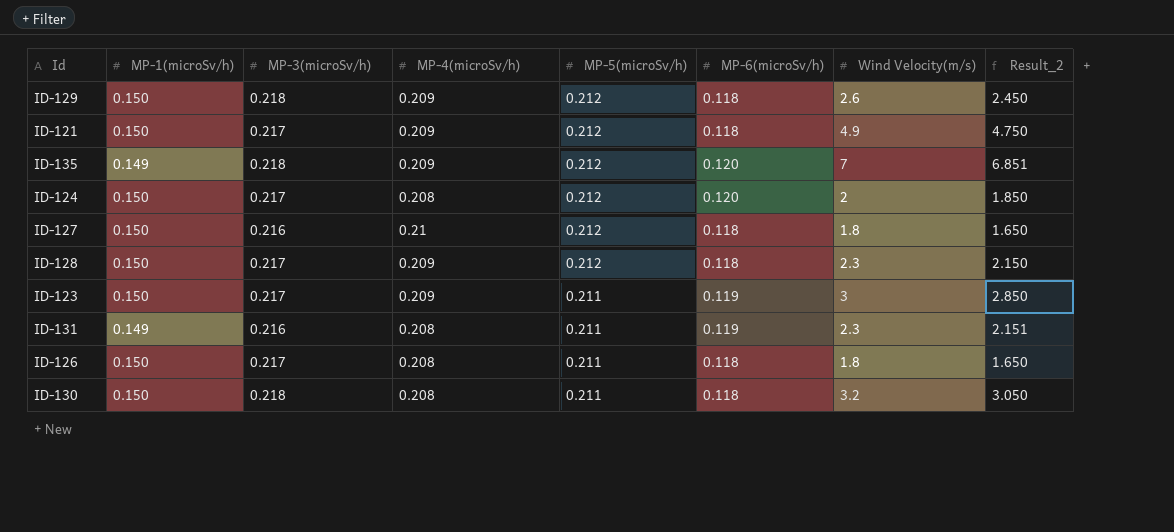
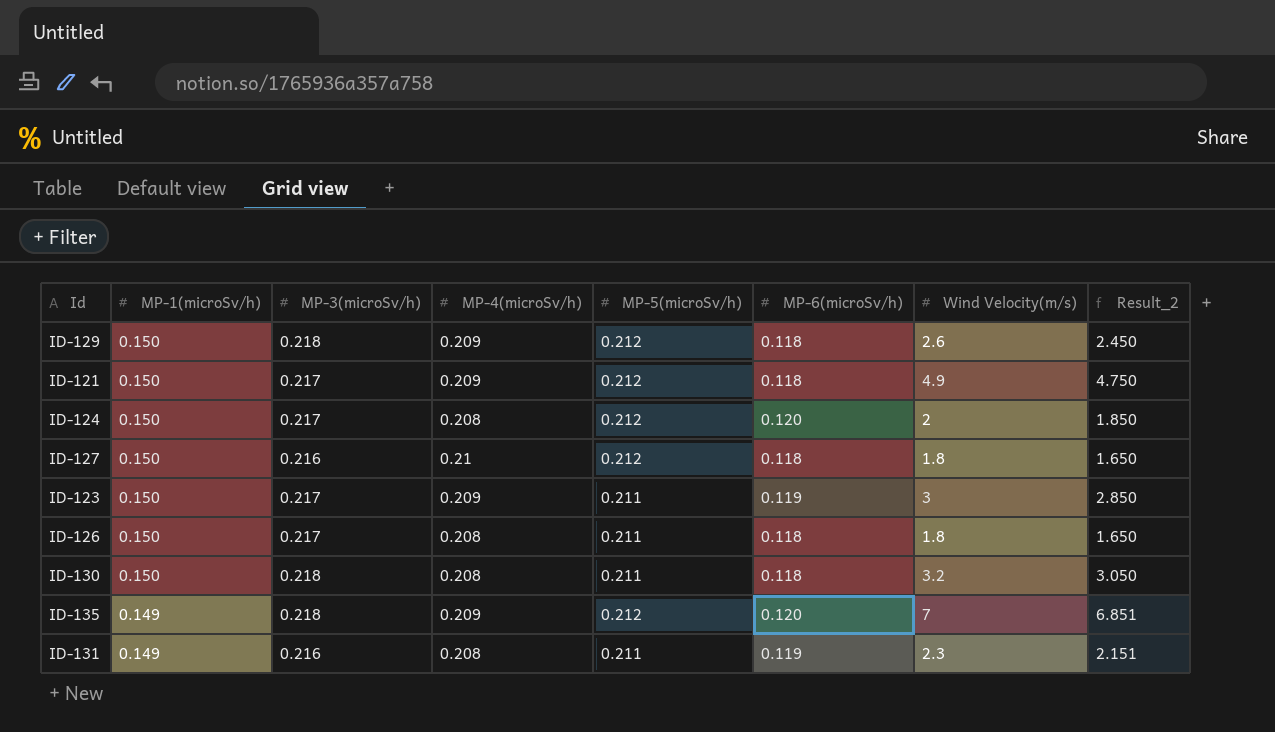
row order: MP-5(microSv/h) descending -> MP-1(microSv/h) descending
row ID-128: 0.150 | 0.217 | 0.209 | 0.212 | 0.118 | 2.3 | 2.150 -> none

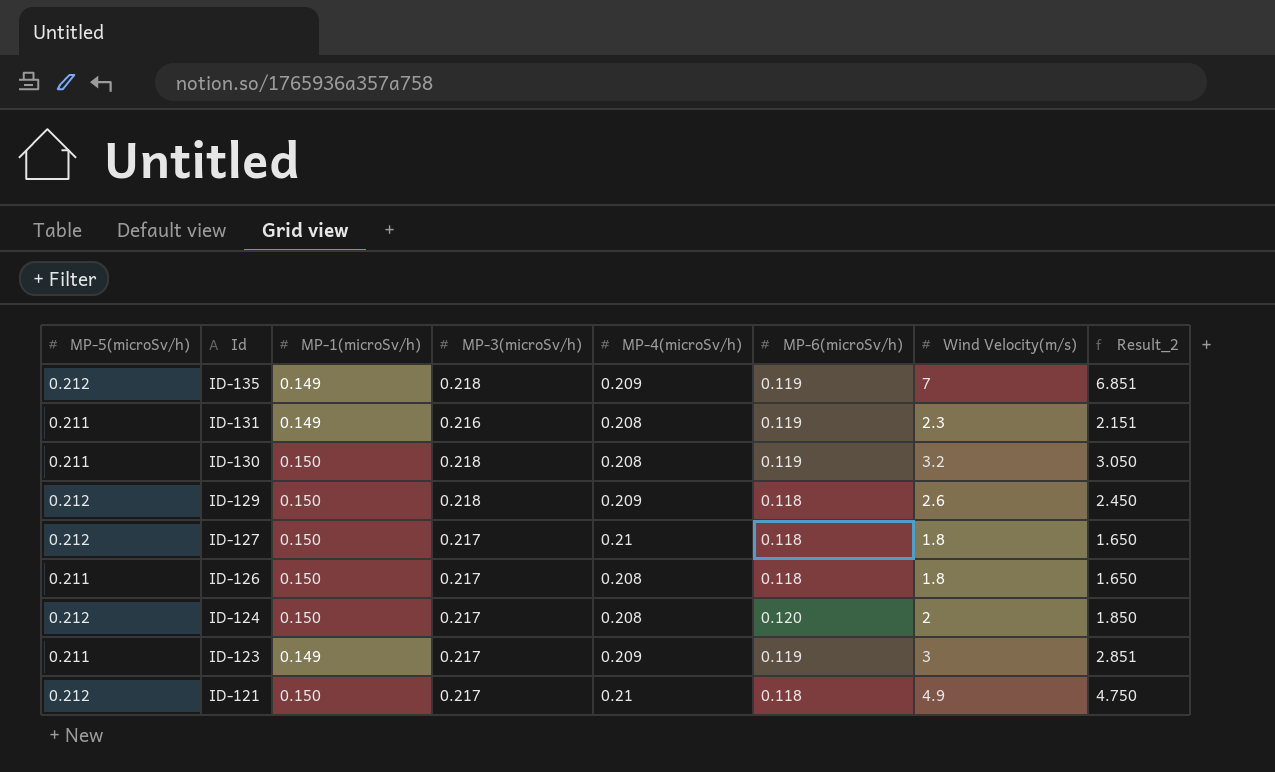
row order: MP-1(microSv/h) descending -> Id descending
column MP-5(microSv/h) | position: 5 -> 1
ID-135 | MP-6(microSv/h): 0.120 -> 0.119
ID-130 | MP-6(microSv/h): 0.118 -> 0.119
ID-127 | MP-3(microSv/h): 0.216 -> 0.217
ID-123 | MP-1(microSv/h): 0.150 -> 0.149
ID-123 | Result_2: 2.850 -> 2.851
ID-121 | MP-4(microSv/h): 0.209 -> 0.21

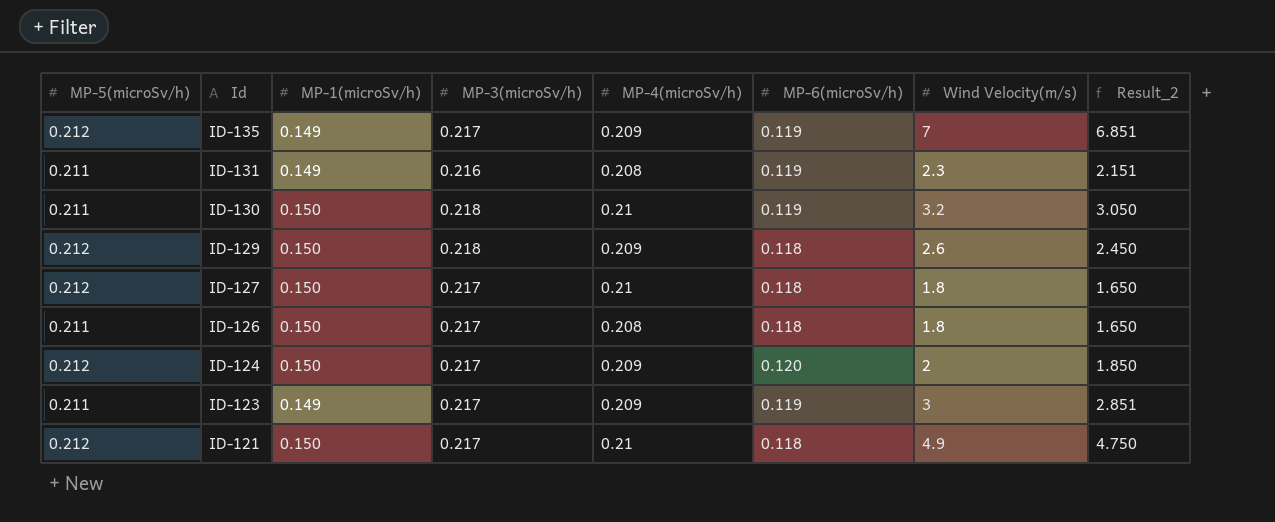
ID-135 | MP-3(microSv/h): 0.218 -> 0.217
ID-130 | MP-4(microSv/h): 0.208 -> 0.21
ID-124 | MP-4(microSv/h): 0.208 -> 0.209

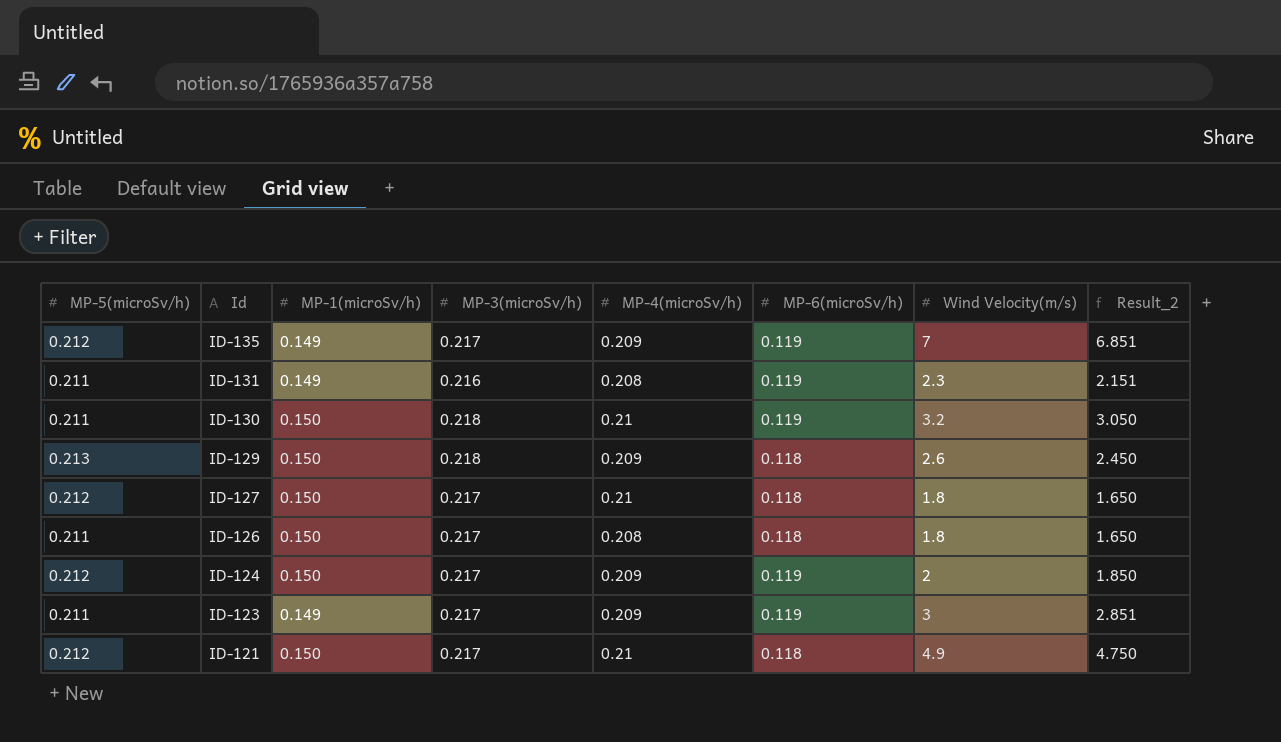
ID-129 | MP-5(microSv/h): 0.212 -> 0.213
ID-124 | MP-6(microSv/h): 0.120 -> 0.119

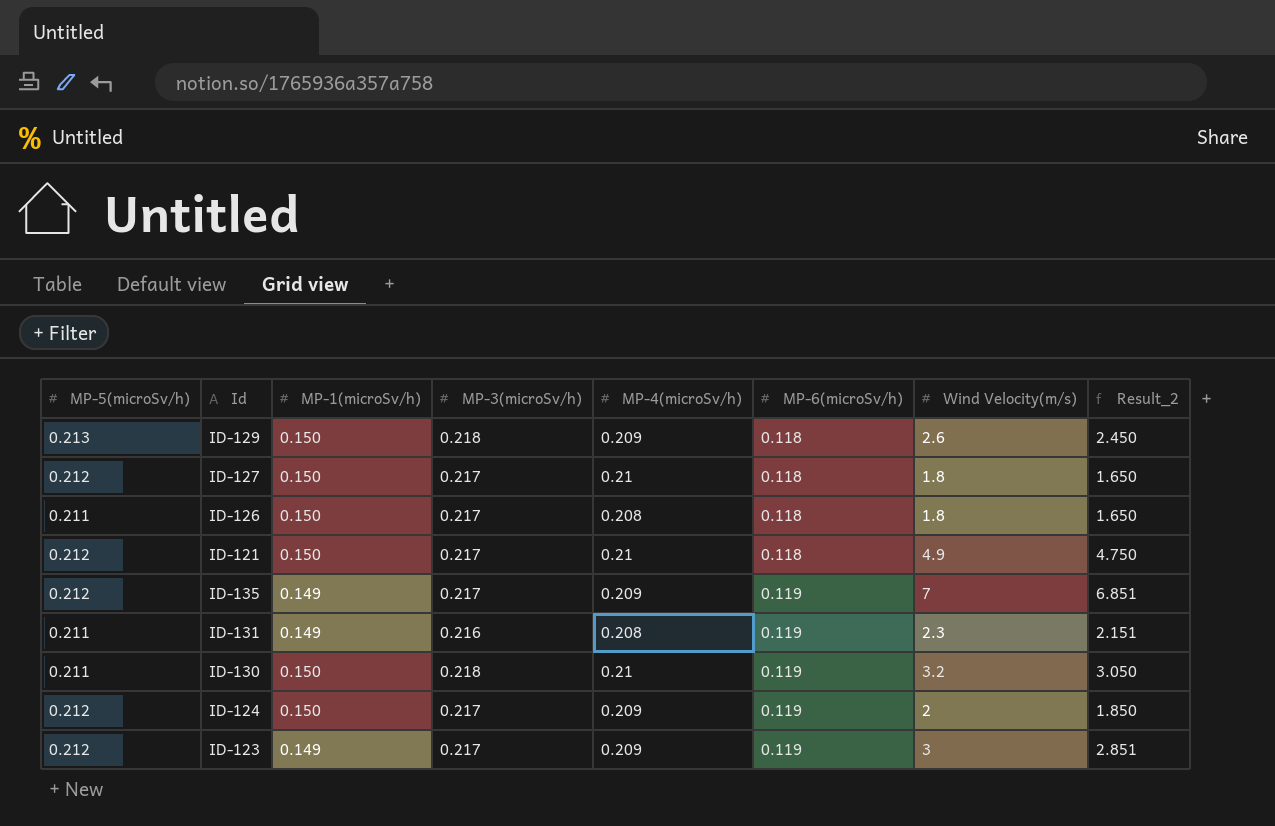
row order: Id descending -> MP-6(microSv/h) ascending
ID-123 | MP-5(microSv/h): 0.211 -> 0.212

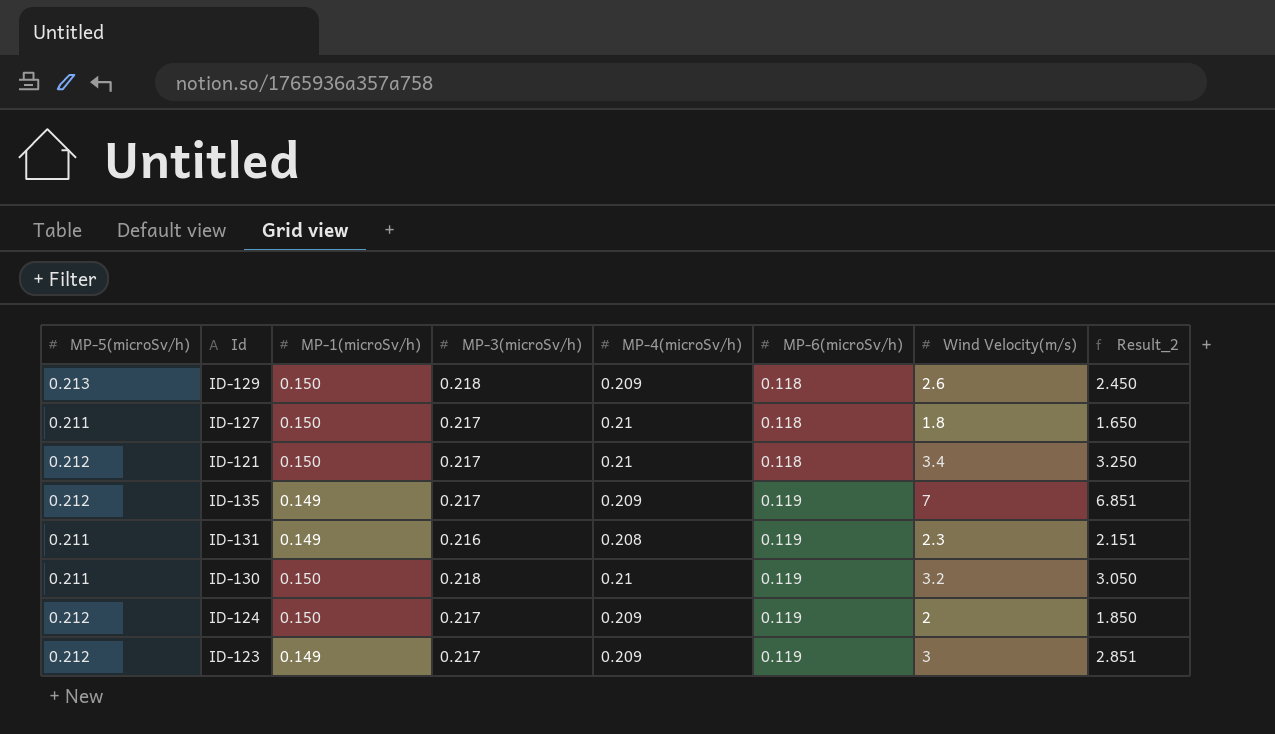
row ID-126: 0.211 | 0.150 | 0.217 | 0.208 | 0.118 | 1.8 | 1.650 -> none
ID-127 | MP-5(microSv/h): 0.212 -> 0.211
ID-121 | Wind Velocity(m/s): 4.9 -> 3.4
ID-121 | Result_2: 4.750 -> 3.250

